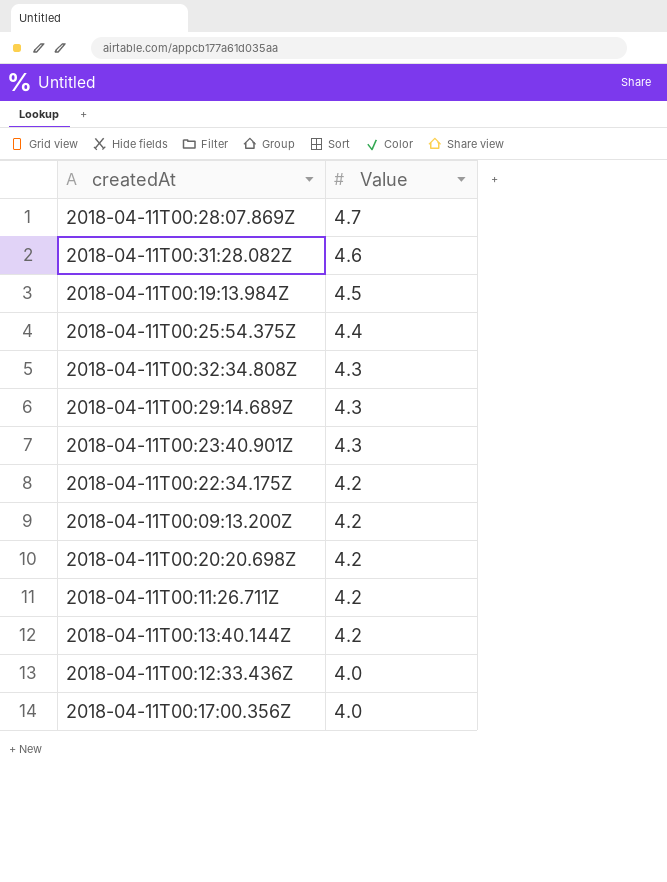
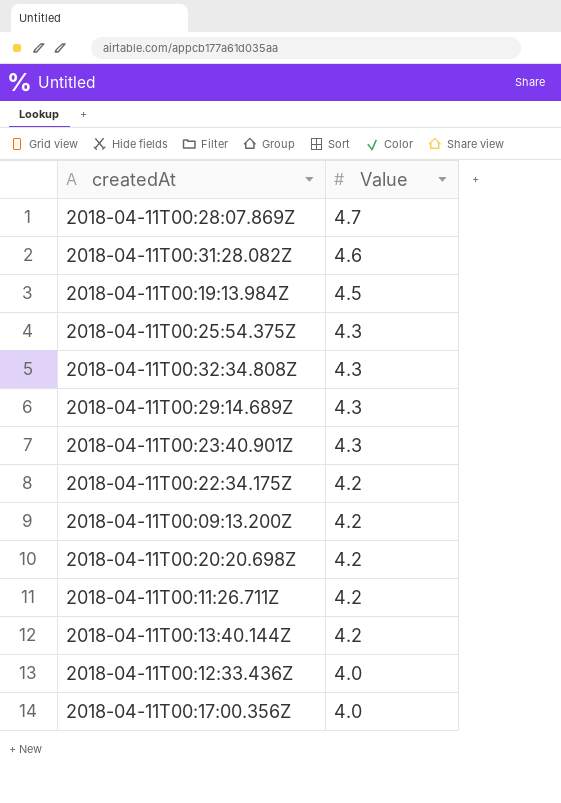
2018-04-11T00:25:54.375Z | Value: 4.4 -> 4.3

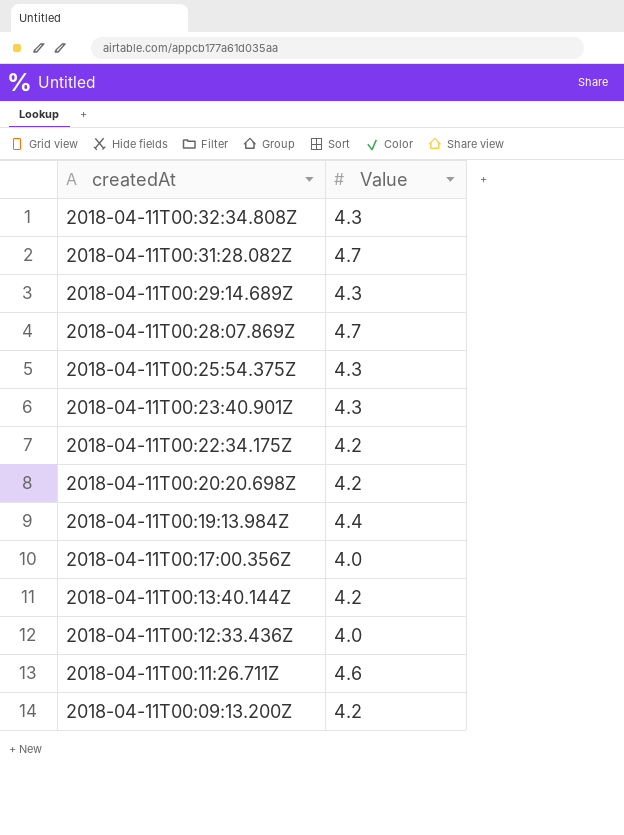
row order: Value descending -> createdAt descending
2018-04-11T00:31:28.082Z | Value: 4.6 -> 4.7
2018-04-11T00:19:13.984Z | Value: 4.5 -> 4.4
2018-04-11T00:11:26.711Z | Value: 4.2 -> 4.6

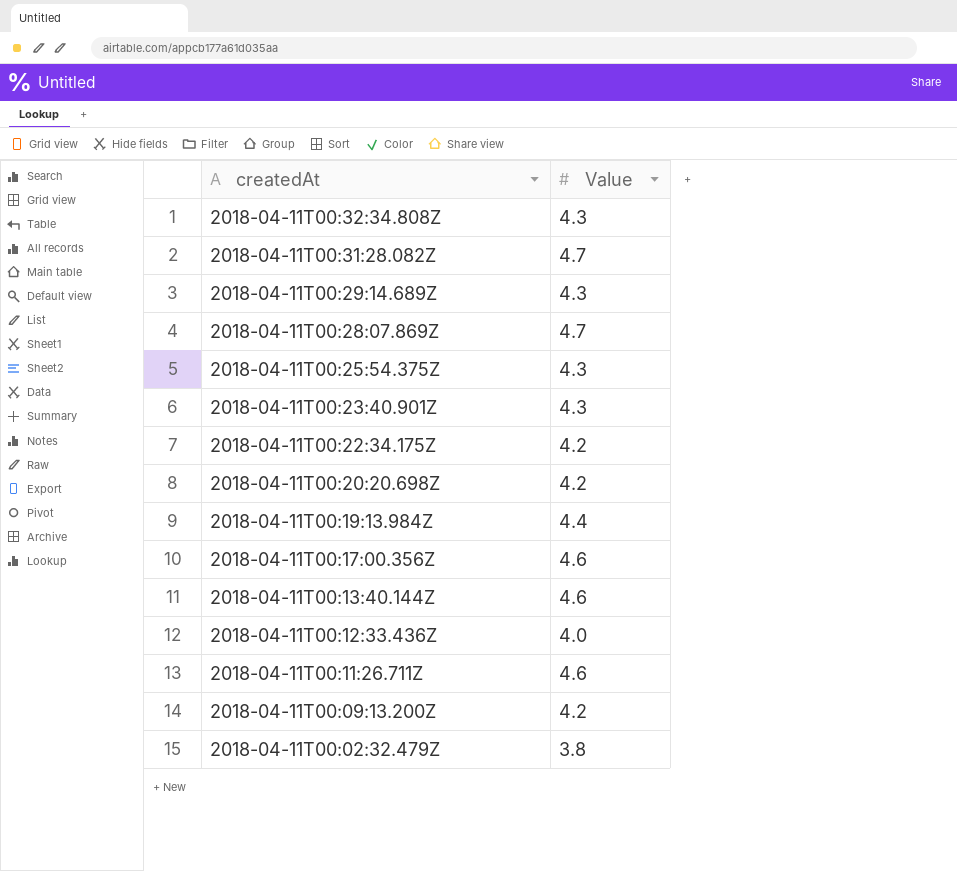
2018-04-11T00:17:00.356Z | Value: 4.0 -> 4.6
2018-04-11T00:13:40.144Z | Value: 4.2 -> 4.6
row 2018-04-11T00:02:32.479Z: none -> 3.8

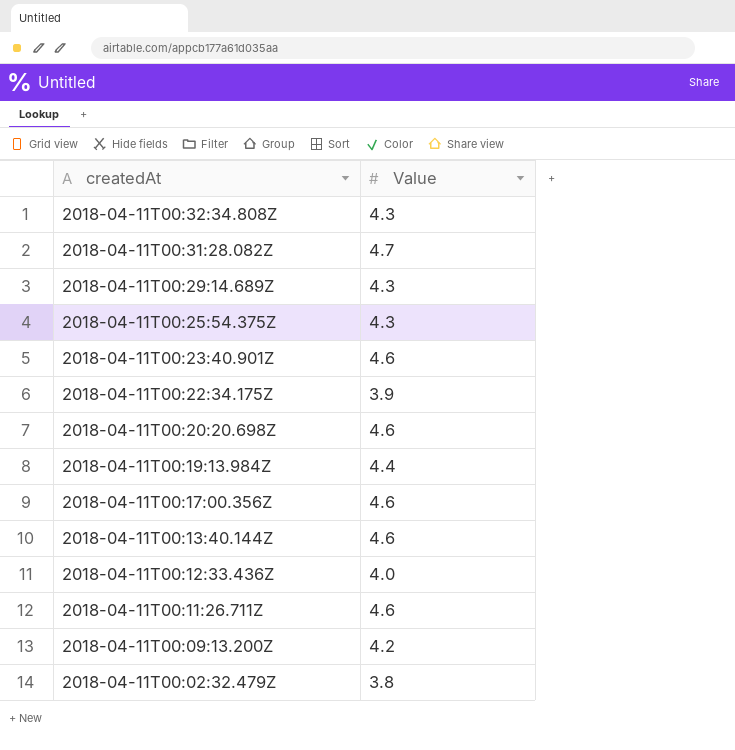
row 2018-04-11T00:28:07.869Z: 4.7 -> none
2018-04-11T00:23:40.901Z | Value: 4.3 -> 4.6
2018-04-11T00:22:34.175Z | Value: 4.2 -> 3.9
2018-04-11T00:20:20.698Z | Value: 4.2 -> 4.6

